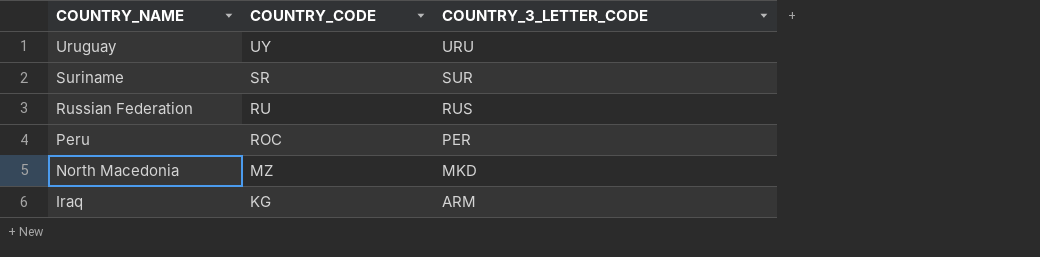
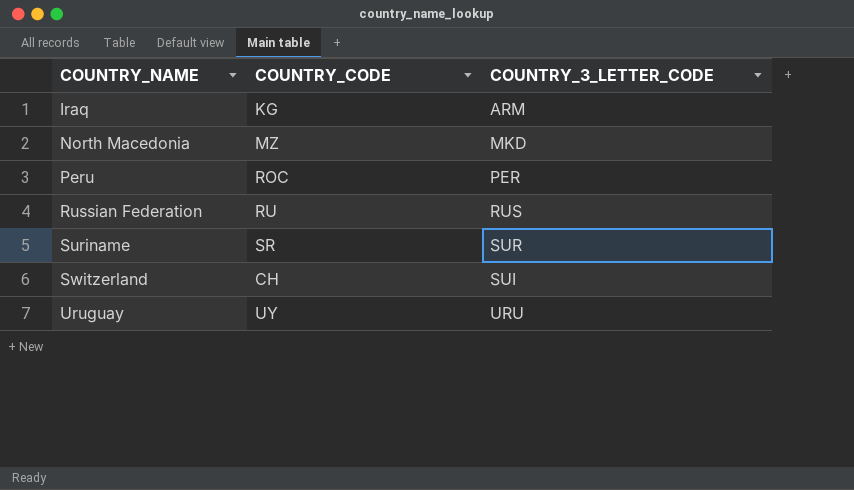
row order: COUNTRY_NAME descending -> COUNTRY_NAME ascending
row Switzerland: none -> CH | SUI

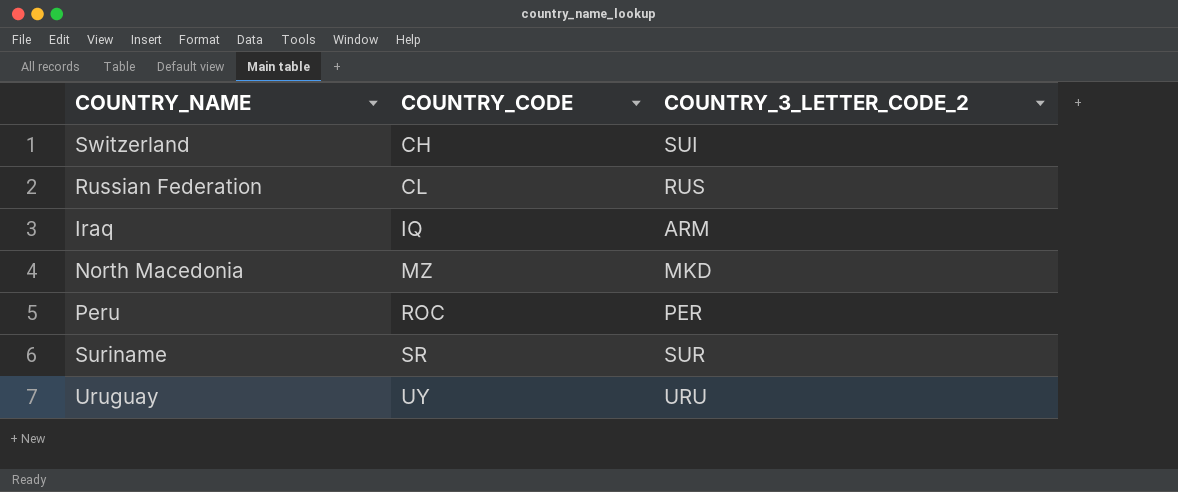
row order: COUNTRY_NAME ascending -> COUNTRY_CODE ascending
column name: COUNTRY_3_LETTER_CODE -> COUNTRY_3_LETTER_CODE_2
Russian Federation | COUNTRY_CODE: RU -> CL
Iraq | COUNTRY_CODE: KG -> IQ

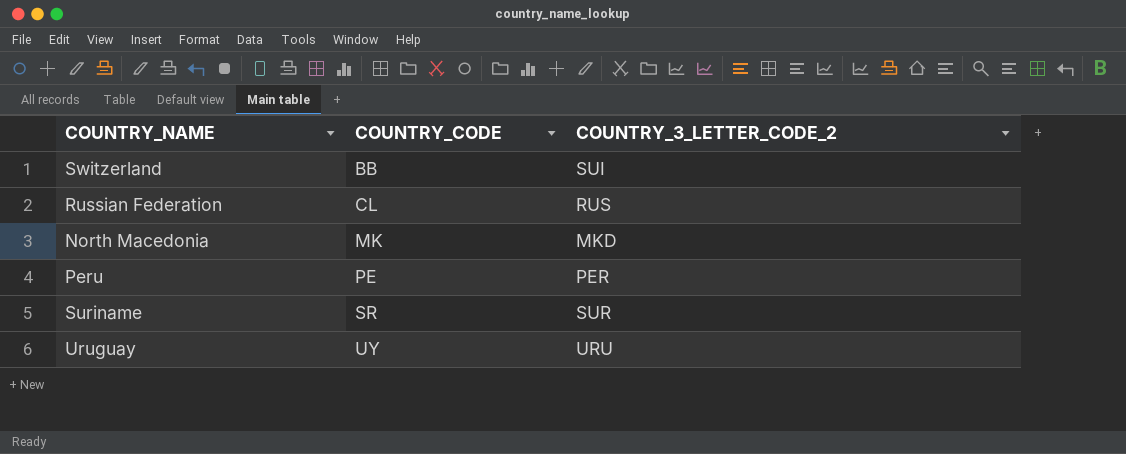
row Iraq: IQ | ARM -> none
Switzerland | COUNTRY_CODE: CH -> BB
North Macedonia | COUNTRY_CODE: MZ -> MK
Peru | COUNTRY_CODE: ROC -> PE

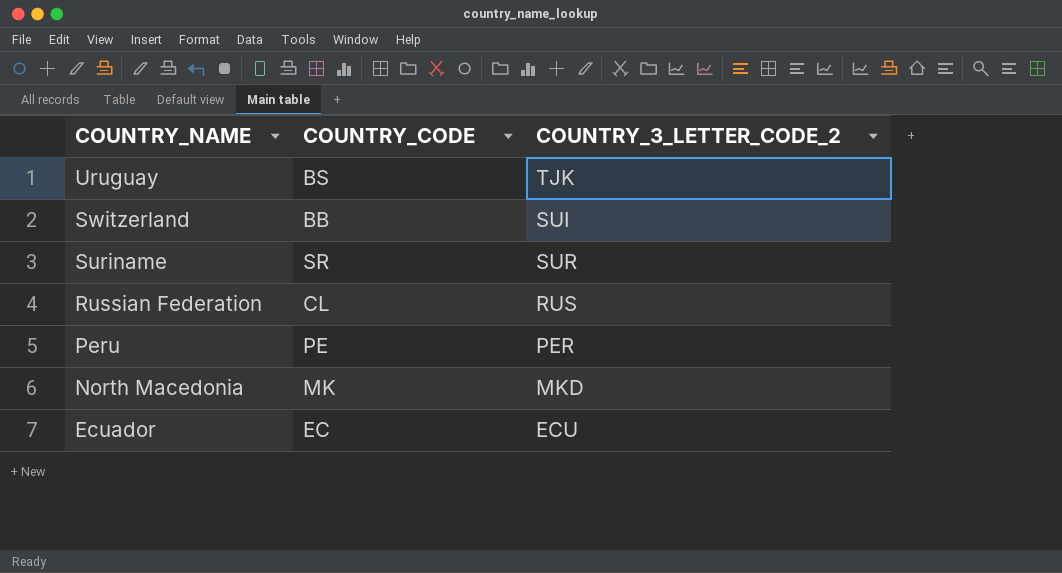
row order: COUNTRY_CODE ascending -> COUNTRY_NAME descending
Uruguay | COUNTRY_CODE: UY -> BS
Uruguay | COUNTRY_3_LETTER_CODE_2: URU -> TJK
row Ecuador: none -> EC | ECU

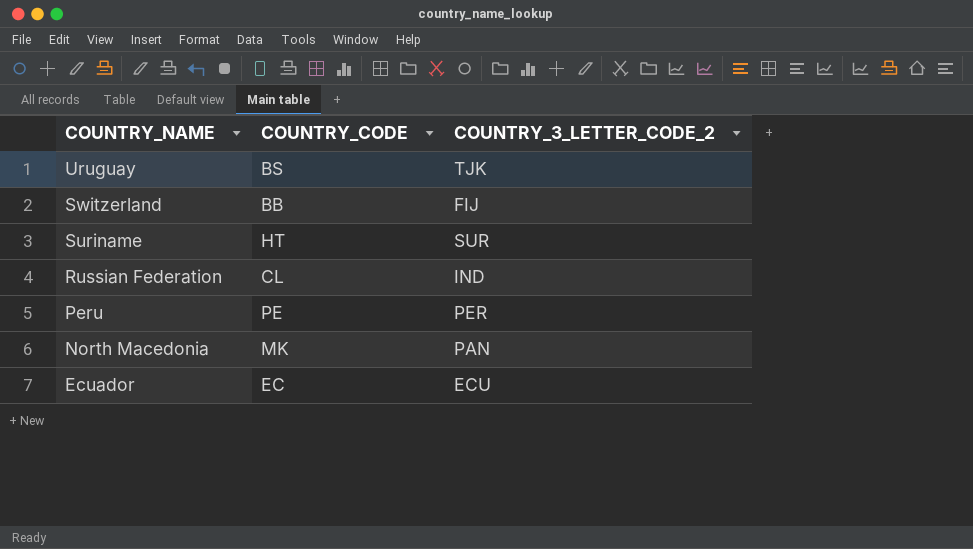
Switzerland | COUNTRY_3_LETTER_CODE_2: SUI -> FIJ
Suriname | COUNTRY_CODE: SR -> HT
Russian Federation | COUNTRY_3_LETTER_CODE_2: RUS -> IND
North Macedonia | COUNTRY_3_LETTER_CODE_2: MKD -> PAN

